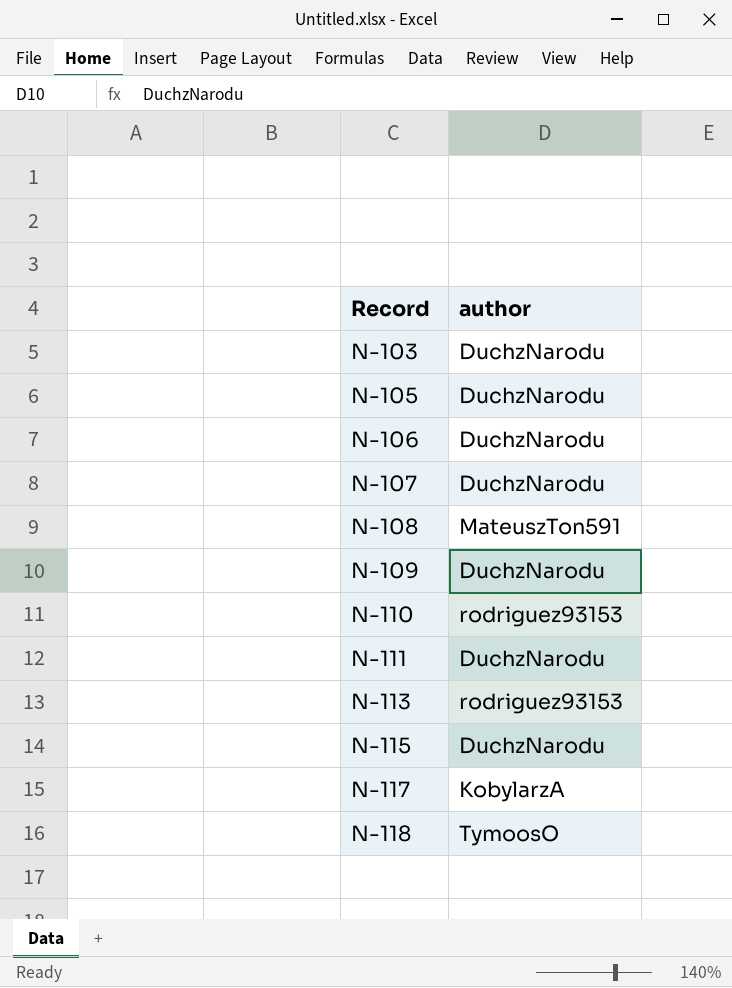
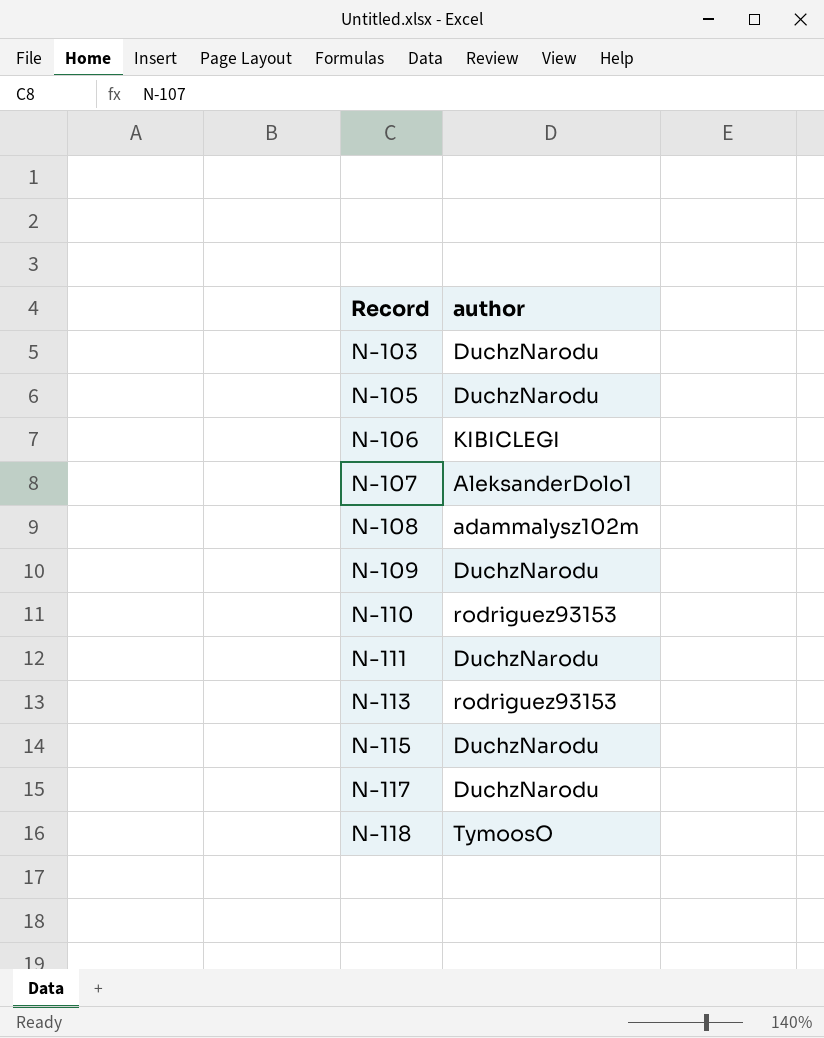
N-106 | author: DuchzNarodu -> KIBICLEGI
N-107 | author: DuchzNarodu -> AleksanderDolo1
N-108 | author: MateuszTon591 -> adammalysz102m
N-117 | author: KobylarzA -> DuchzNarodu

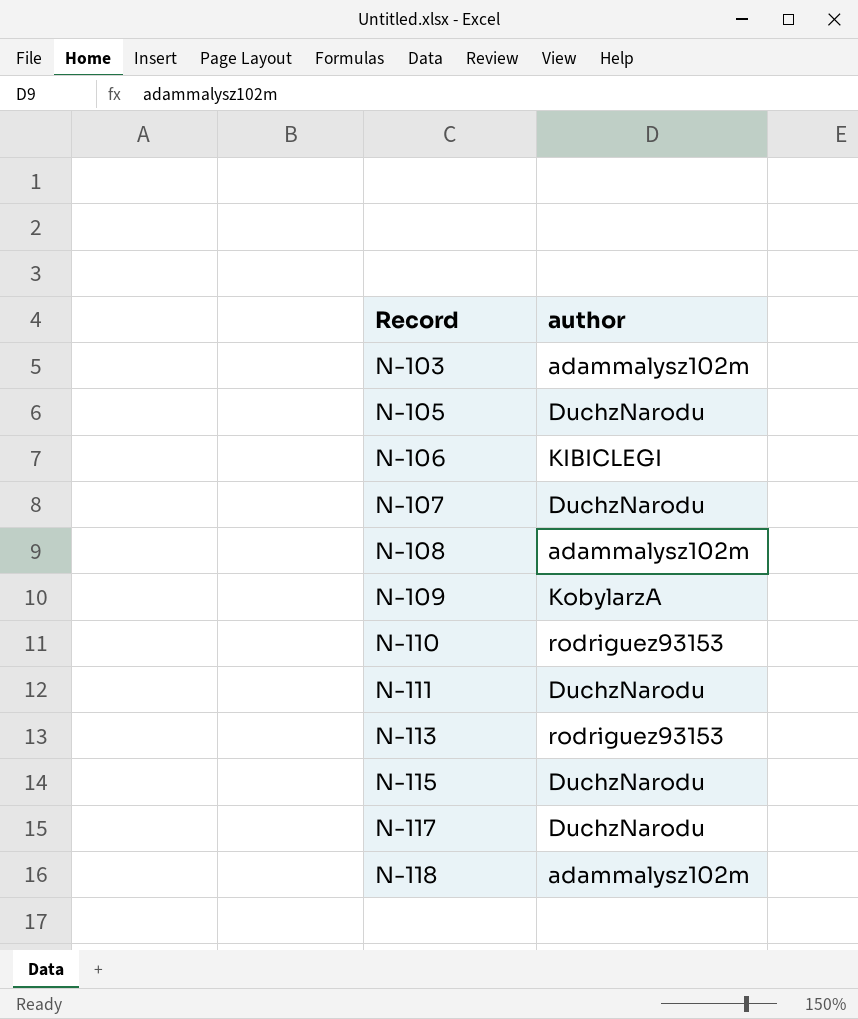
N-103 | author: DuchzNarodu -> adammalysz102m
N-107 | author: AleksanderDolo1 -> DuchzNarodu
N-109 | author: DuchzNarodu -> KobylarzA
N-118 | author: TymoosO -> adammalysz102m

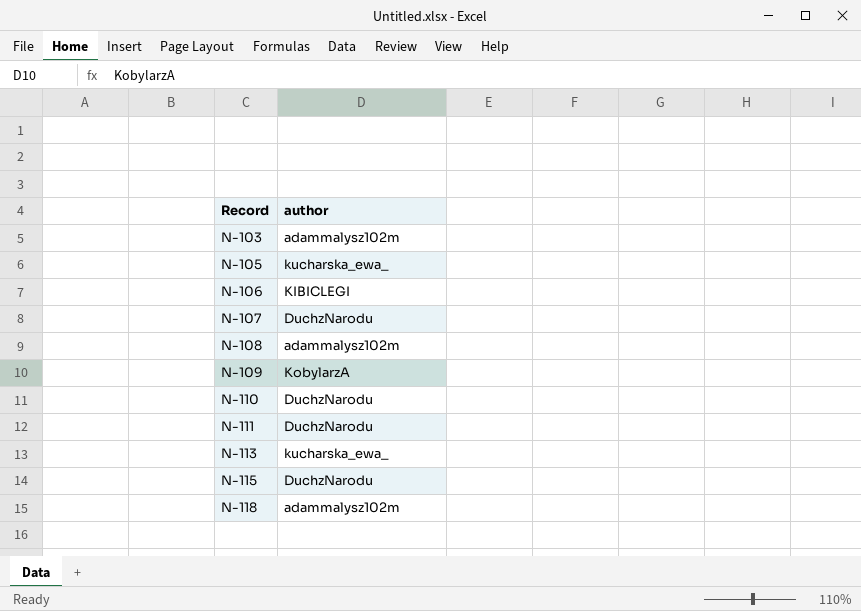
row N-117: DuchzNarodu -> none
N-105 | author: DuchzNarodu -> kucharska_ewa_
N-110 | author: rodriguez93153 -> DuchzNarodu
N-113 | author: rodriguez93153 -> kucharska_ewa_

